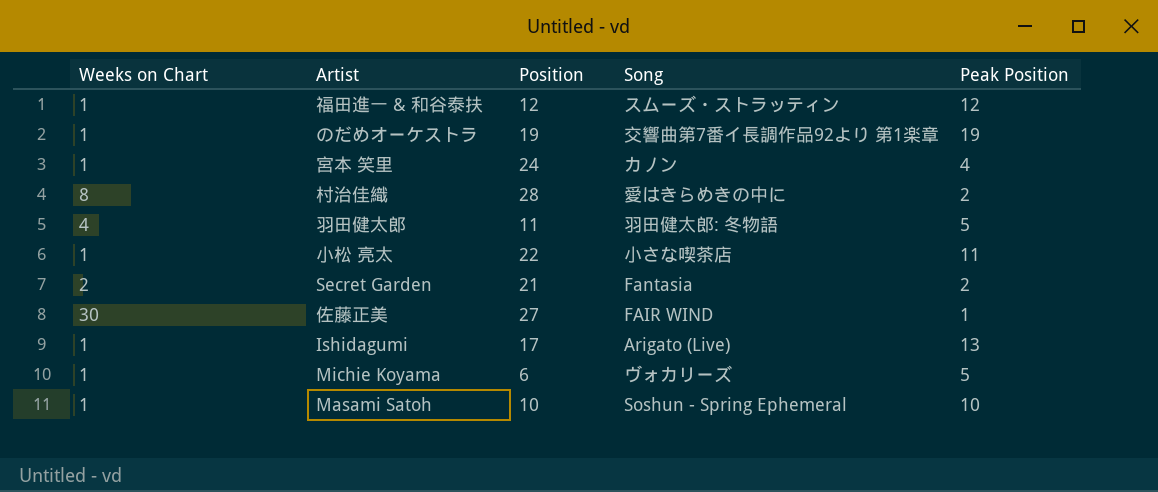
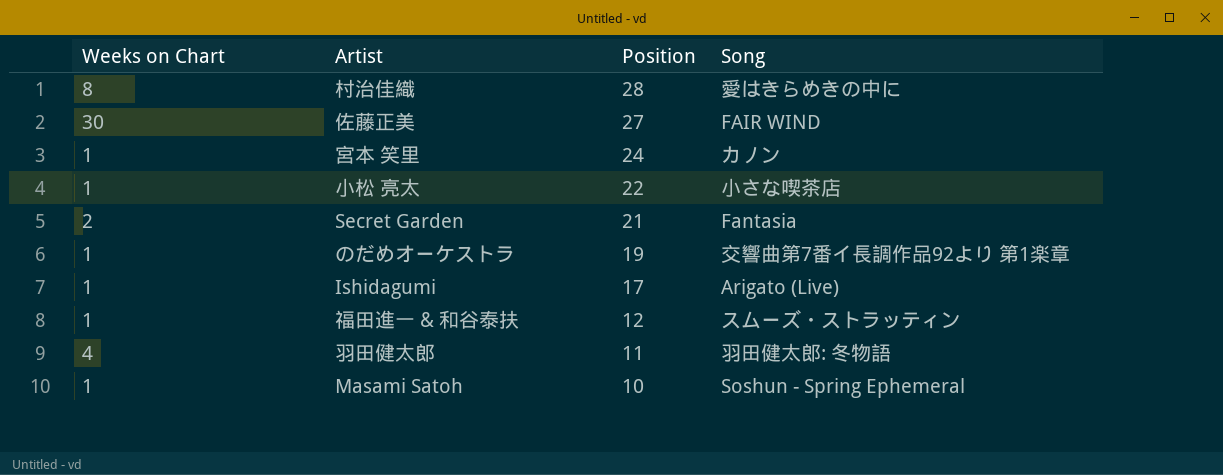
row order: none -> Position descending
column Peak Position | position: 5 -> none
row Michie Koyama: 1 | 6 | ヴォカリーズ | 5 -> none

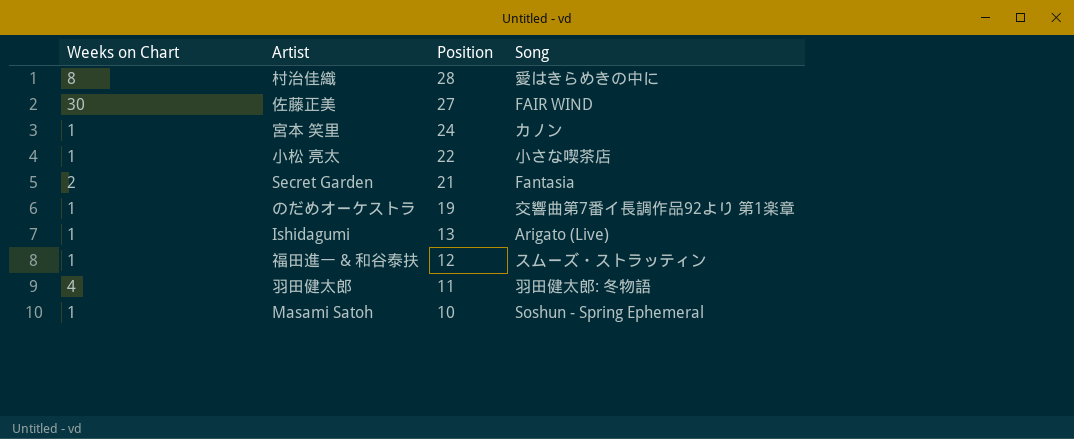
Ishidagumi | Position: 17 -> 13

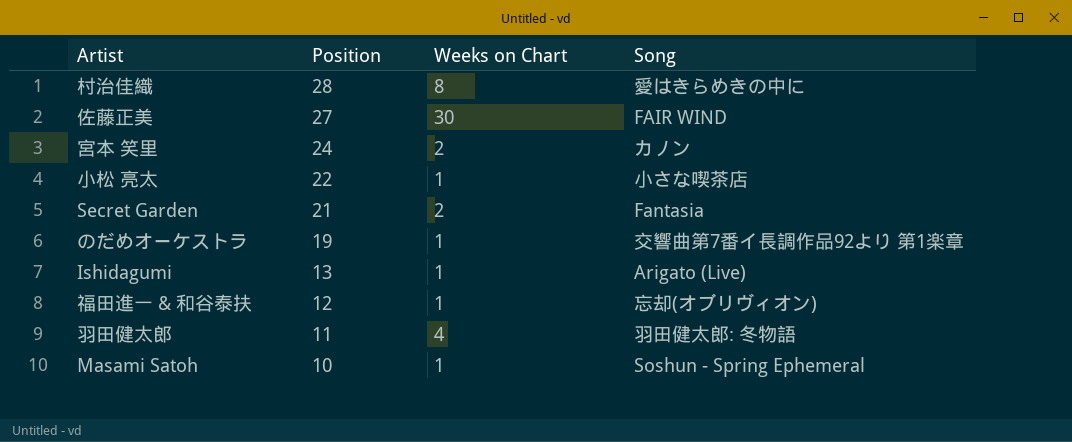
column Weeks on Chart | position: 1 -> 3
宮本 笑里 | Weeks on Chart: 1 -> 2
福田進一 & 和谷泰扶 | Song: スムーズ・ストラッティン -> 忘却(オブリヴィオン)

